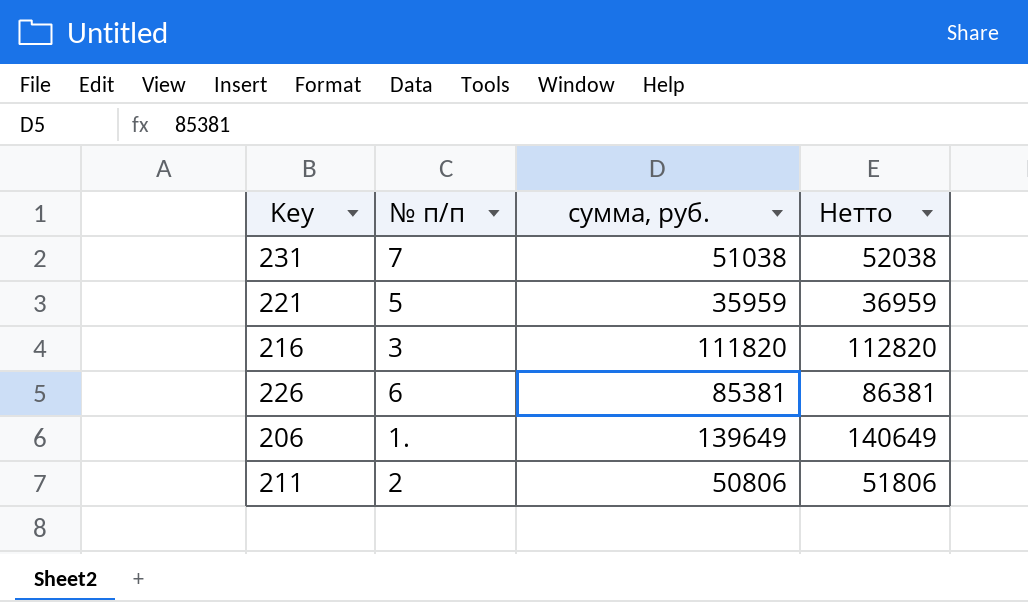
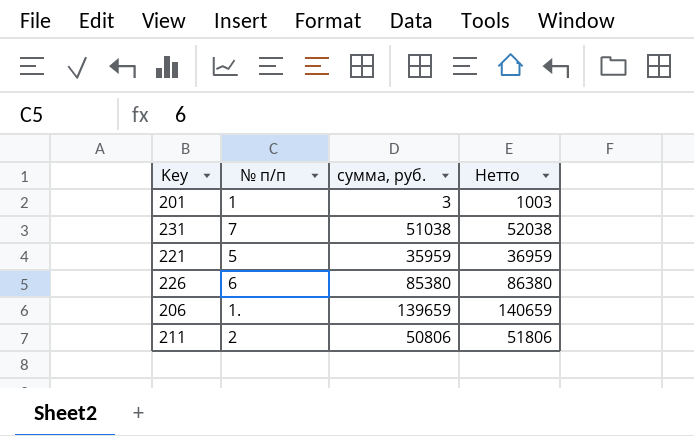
row 216: 3 | 111820 | 112820 -> none
row 201: none -> 1 | 3 | 1003
226 | сумма, руб.: 85381 -> 85380
226 | Нетто: 86381 -> 86380
206 | сумма, руб.: 139649 -> 139659
206 | Нетто: 140649 -> 140659

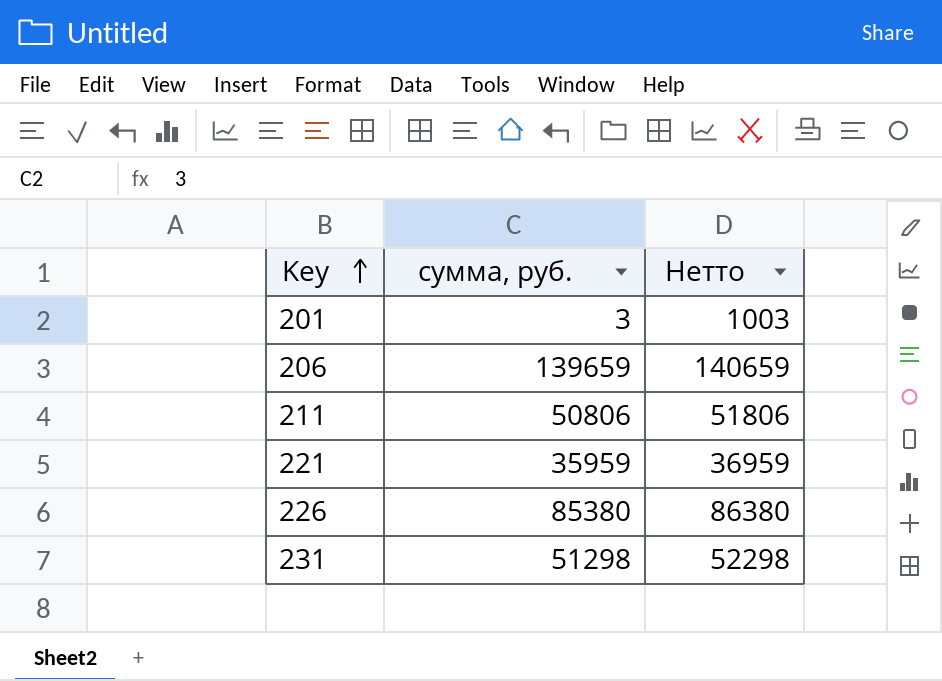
row order: none -> Key ascending
column № п/п | position: 2 -> none
231 | сумма, руб.: 51038 -> 51298
231 | Нетто: 52038 -> 52298

